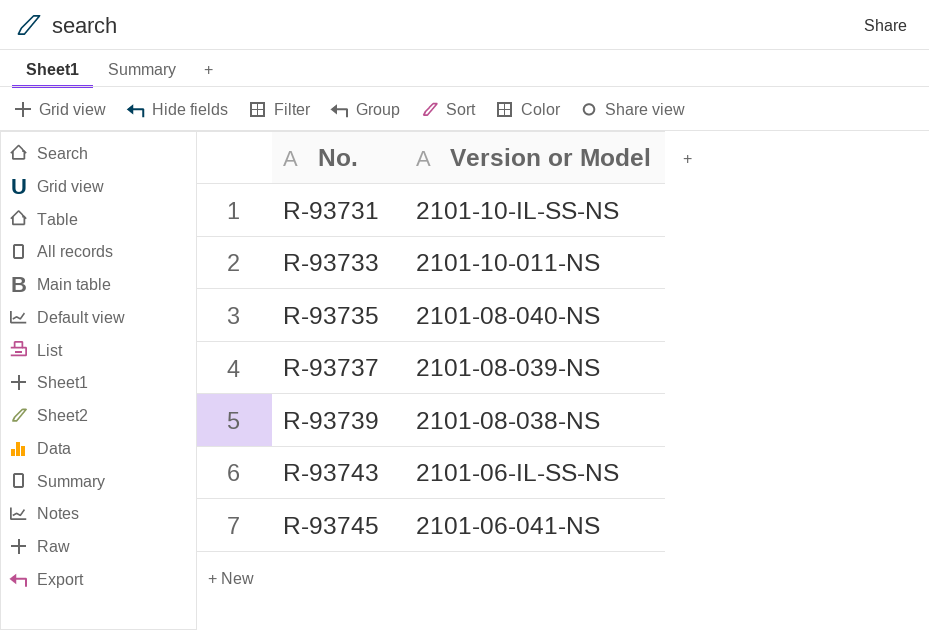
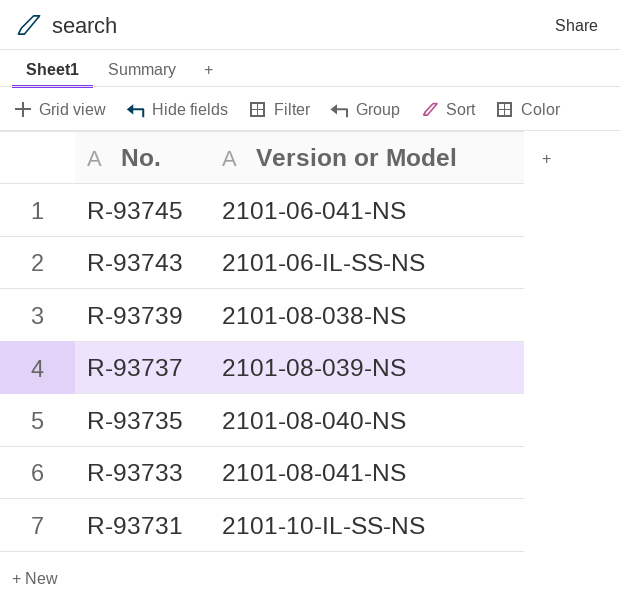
row order: No. ascending -> No. descending
R-93733 | Version or Model: 2101-10-011-NS -> 2101-08-041-NS

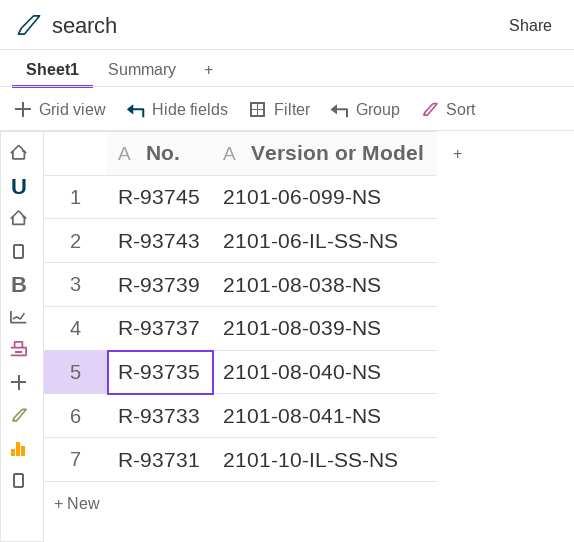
R-93745 | Version or Model: 2101-06-041-NS -> 2101-06-099-NS

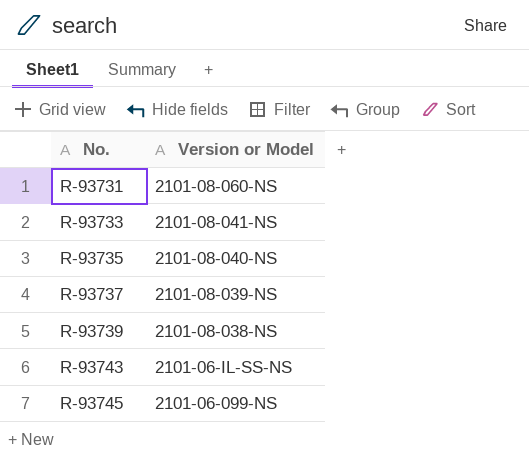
row order: No. descending -> No. ascending
R-93731 | Version or Model: 2101-10-IL-SS-NS -> 2101-08-060-NS

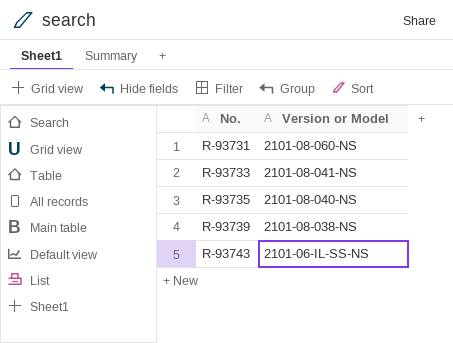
row R-93737: 2101-08-039-NS -> none
row R-93745: 2101-06-099-NS -> none

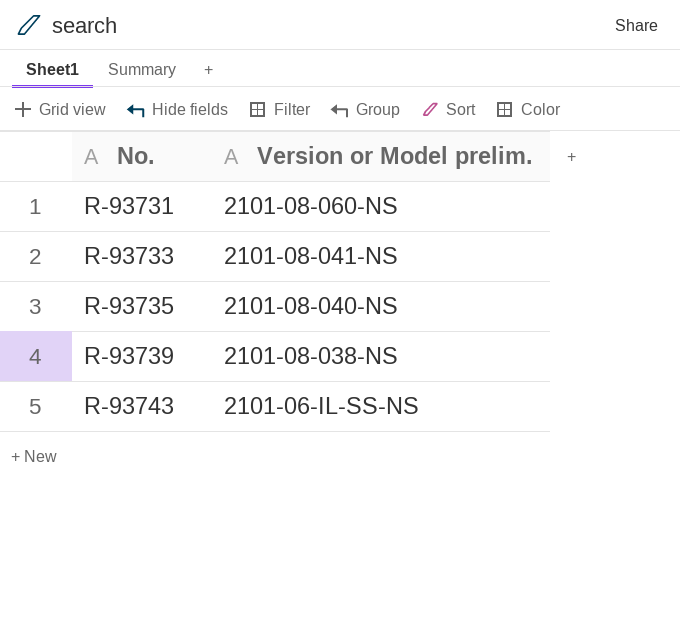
column name: Version or Model -> Version or Model prelim.

